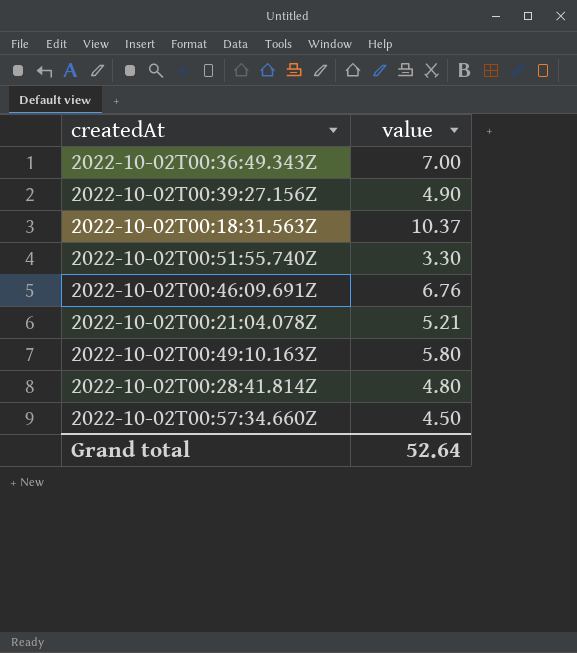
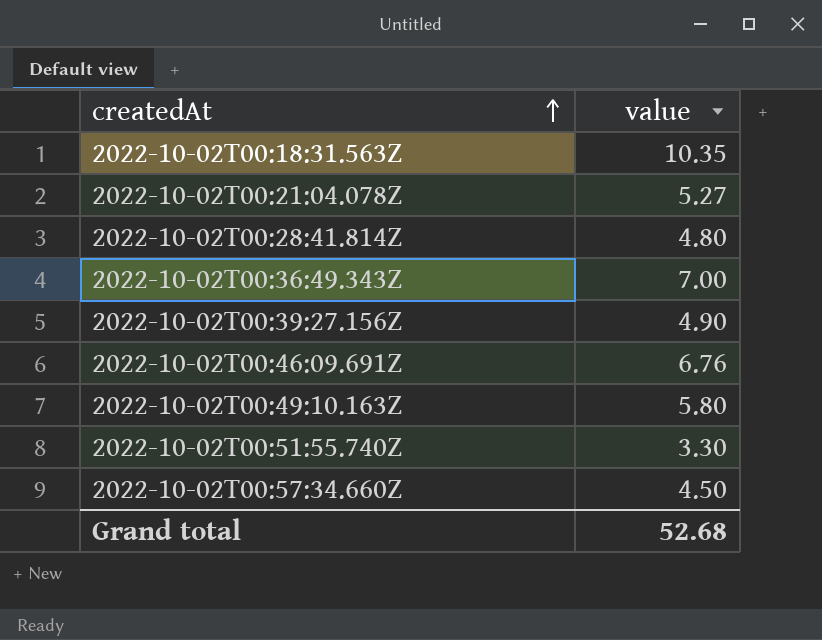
row order: none -> createdAt ascending
2022-10-02T00:18:31.563Z | value: 10.37 -> 10.35
2022-10-02T00:21:04.078Z | value: 5.21 -> 5.27
Grand total | value: 52.64 -> 52.68

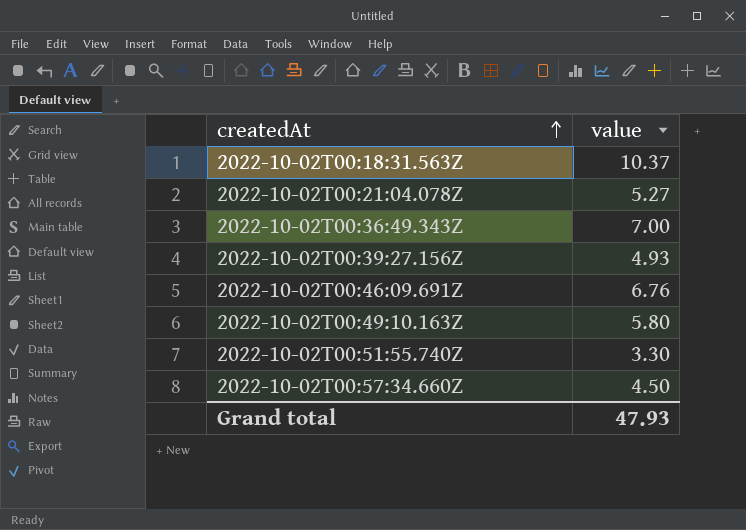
row 2022-10-02T00:28:41.814Z: 4.80 -> none
2022-10-02T00:18:31.563Z | value: 10.35 -> 10.37
2022-10-02T00:39:27.156Z | value: 4.90 -> 4.93
Grand total | value: 52.68 -> 47.93

